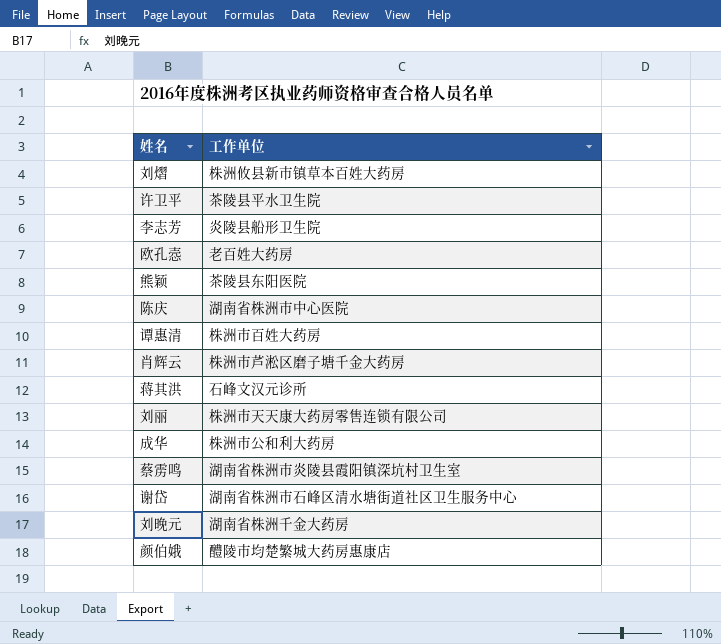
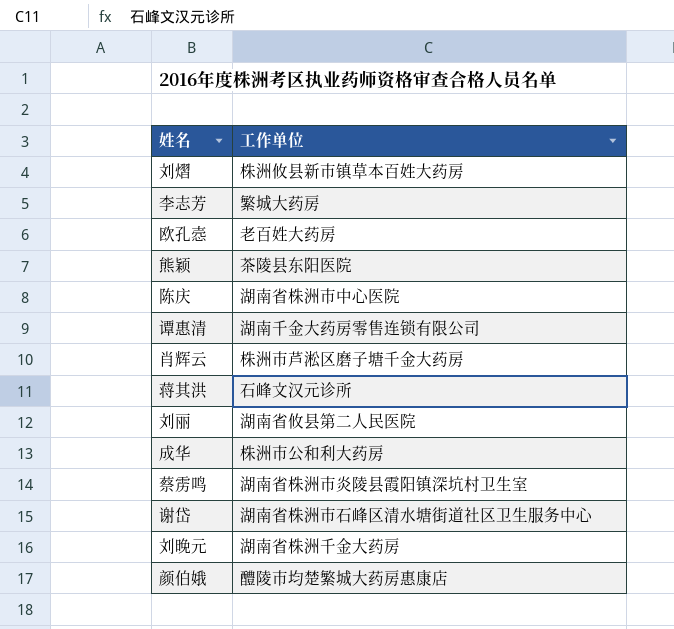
row 许卫平: 茶陵县平水卫生院 -> none
李志芳 | 工作单位: 炎陵县船形卫生院 -> 繁城大药房
谭惠清 | 工作单位: 株洲市百姓大药房 -> 湖南千金大药房零售连锁有限公司
刘丽 | 工作单位: 株洲市天天康大药房零售连锁有限公司 -> 湖南省攸县第二人民医院

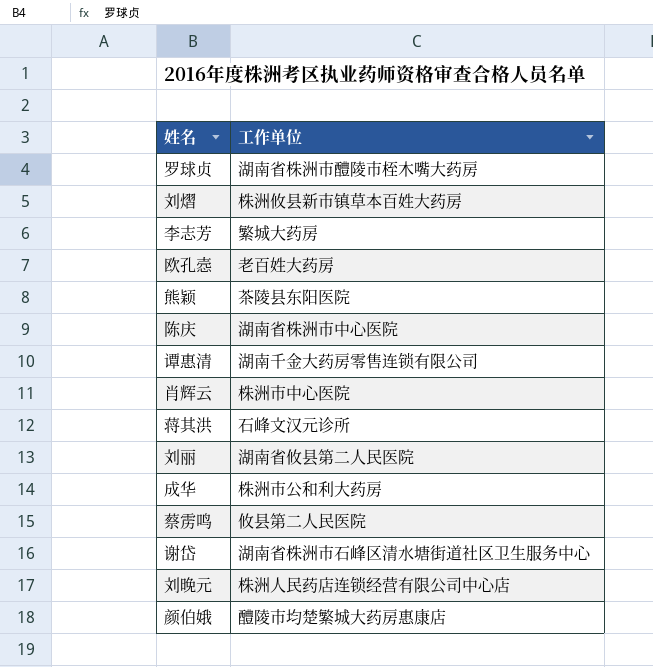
row 罗球贞: none -> 湖南省株洲市醴陵市桎木嘴大药房
肖辉云 | 工作单位: 株洲市芦淞区磨子塘千金大药房 -> 株洲市中心医院
蔡雳鸣 | 工作单位: 湖南省株洲市炎陵县霞阳镇深坑村卫生室 -> 攸县第二人民医院
刘晚元 | 工作单位: 湖南省株洲千金大药房 -> 株洲人民药店连锁经营有限公司中心店

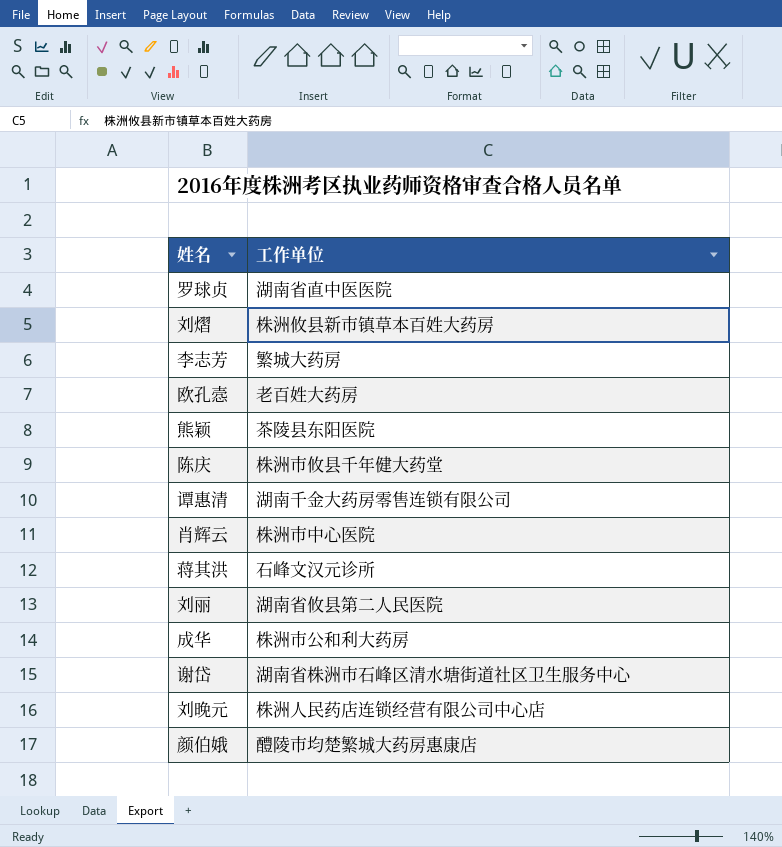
row 蔡雳鸣: 攸县第二人民医院 -> none
罗球贞 | 工作单位: 湖南省株洲市醴陵市桎木嘴大药房 -> 湖南省直中医医院
陈庆 | 工作单位: 湖南省株洲市中心医院 -> 株洲市攸县千年健大药堂

